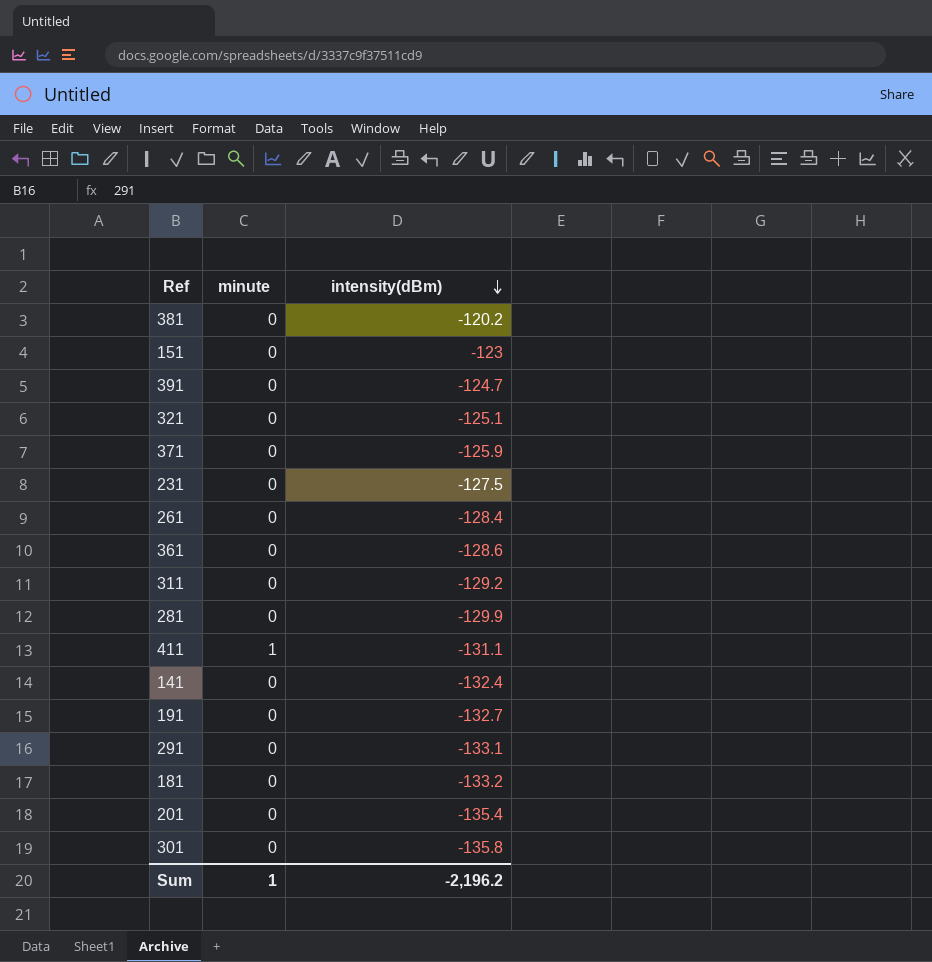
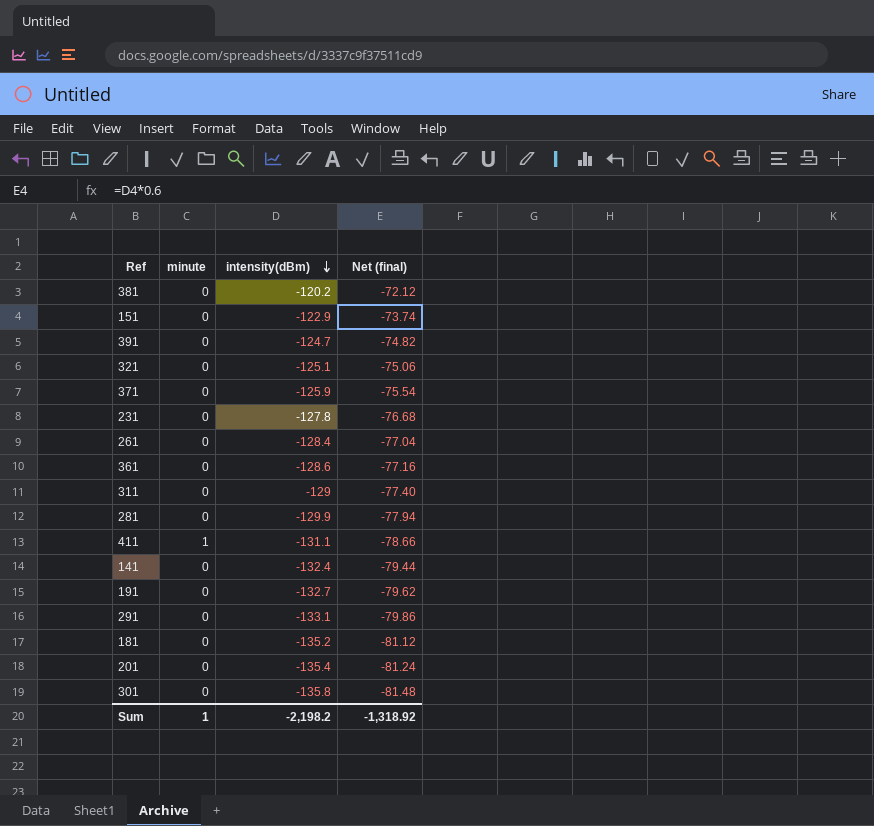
column Net (final) | formula: none -> [intensity(dBm)] * 0.6
151 | intensity(dBm): -123 -> -122.9
231 | intensity(dBm): -127.5 -> -127.8
311 | intensity(dBm): -129.2 -> -129
181 | intensity(dBm): -133.2 -> -135.2
Sum | intensity(dBm): -2,196.2 -> -2,198.2

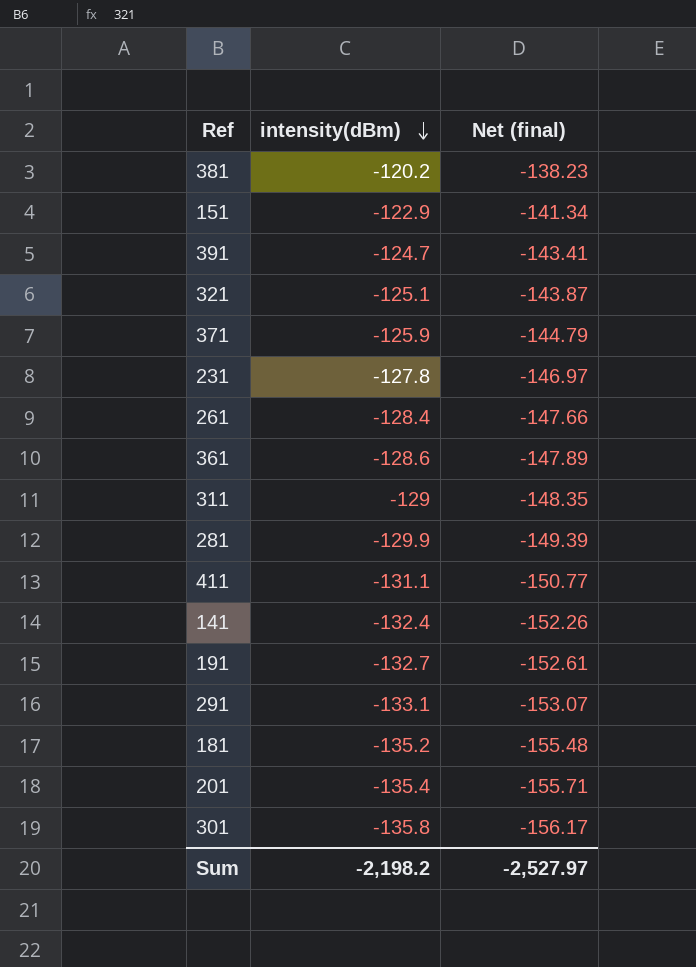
column minute | position: 2 -> none
column Net (final) | formula: [intensity(dBm)] * 0.6 -> [intensity(dBm)] * 1.15
Sum | Net (final): -1,318.92 -> -2,527.97

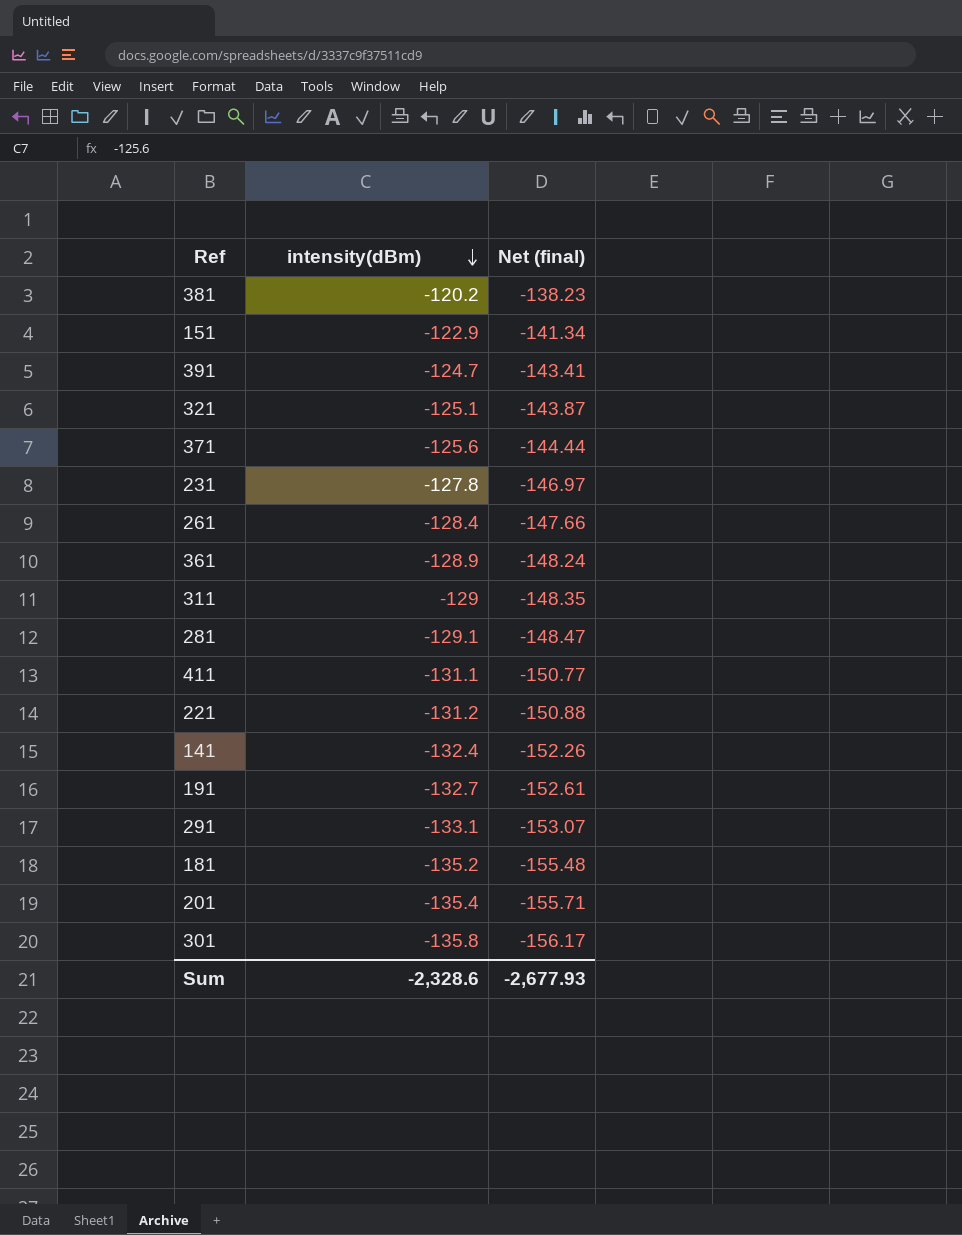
371 | intensity(dBm): -125.9 -> -125.6
371 | Net (final): -144.79 -> -144.44
361 | intensity(dBm): -128.6 -> -128.9
361 | Net (final): -147.89 -> -148.24
281 | intensity(dBm): -129.9 -> -129.1
281 | Net (final): -149.39 -> -148.47
row 221: none -> -131.2 | -150.88
Sum | intensity(dBm): -2,198.2 -> -2,328.6
Sum | Net (final): -2,527.97 -> -2,677.93

